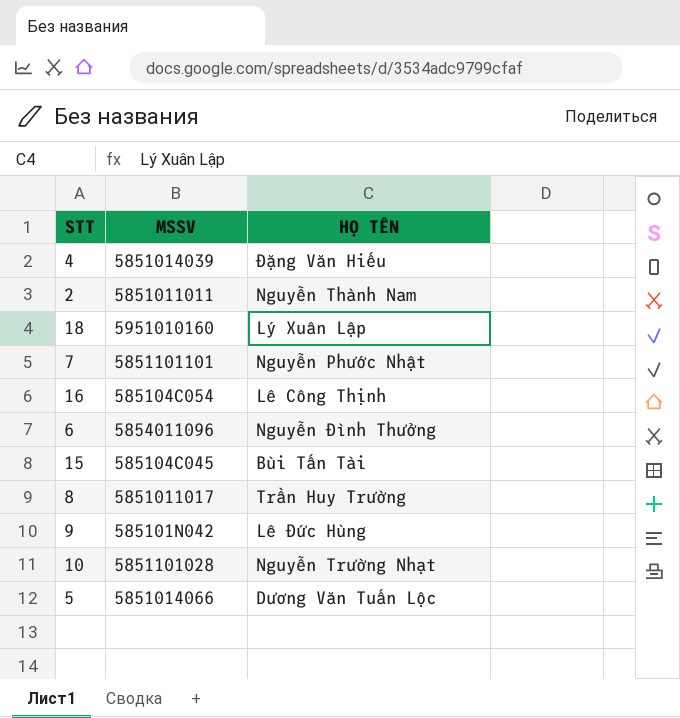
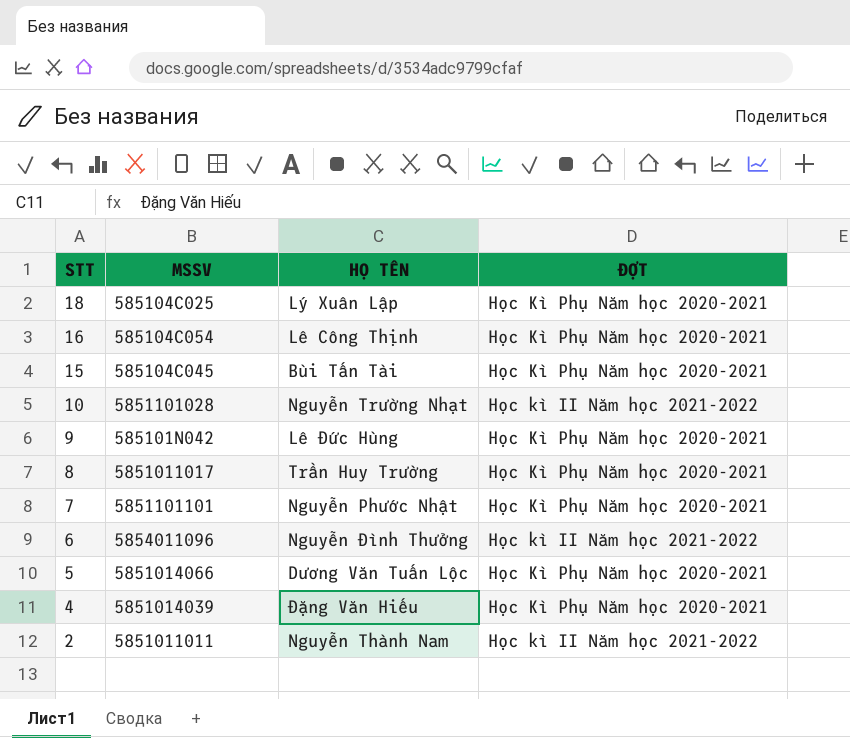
row order: none -> STT descending
column ĐỢT | position: none -> 4
18 | MSSV: 5951010160 -> 585104C025

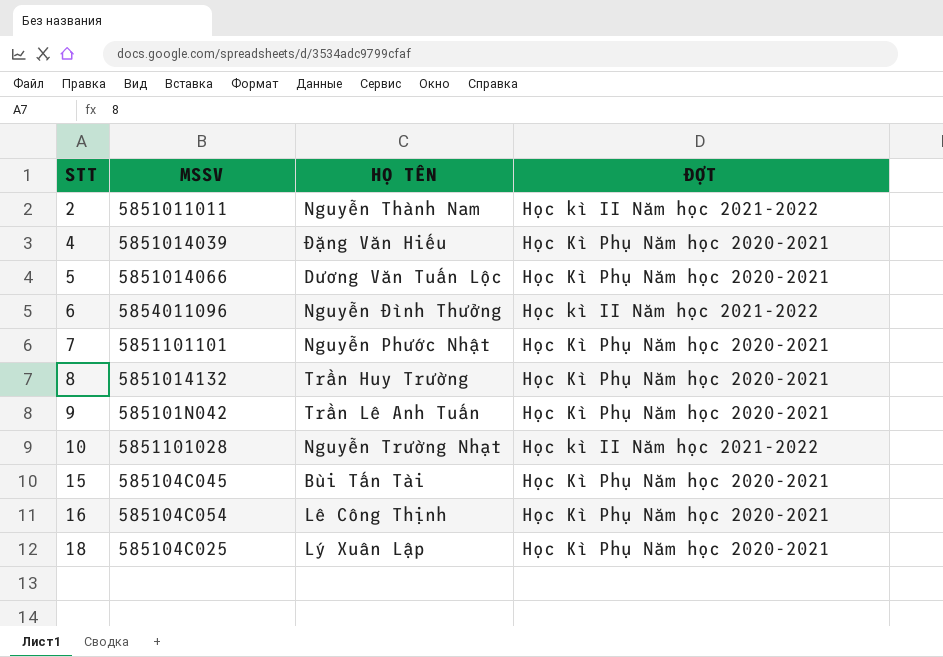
row order: STT descending -> STT ascending
8 | MSSV: 5851011017 -> 5851014132
9 | HỌ TÊN: Lê Đức Hùng -> Trần Lê Anh Tuấn

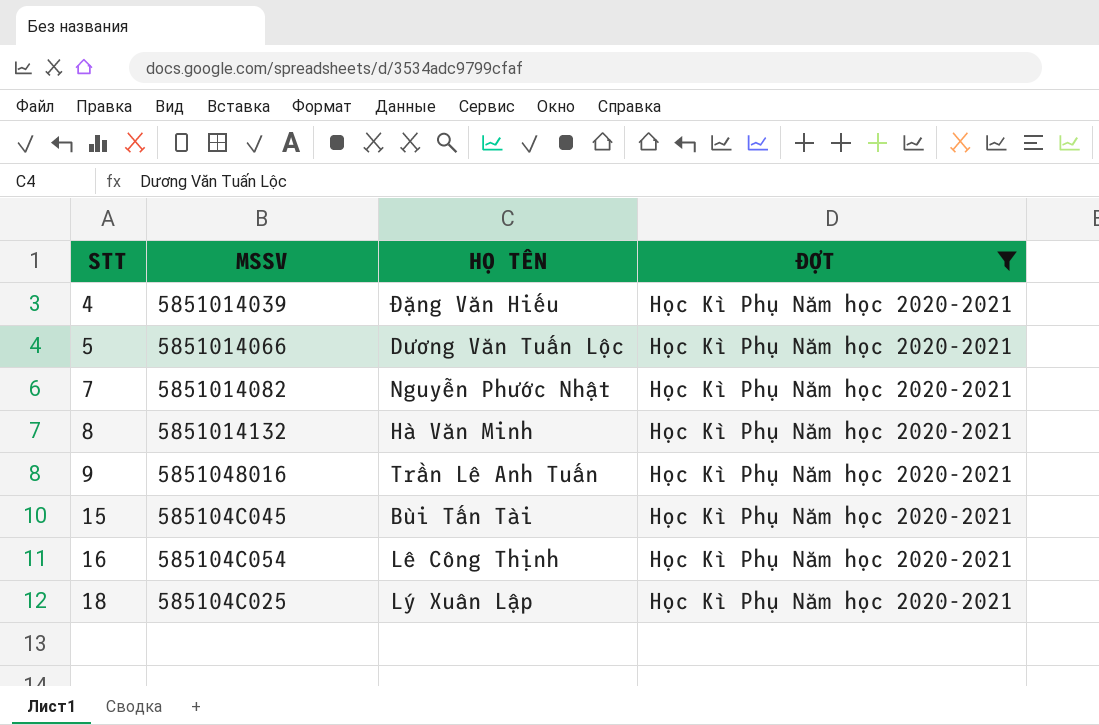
filter: none -> ĐỢT = Học Kì Phụ Năm học 2020-2021
7 | MSSV: 5851101101 -> 5851014082
8 | HỌ TÊN: Trần Huy Trường -> Hà Văn Minh
9 | MSSV: 585101N042 -> 5851048016

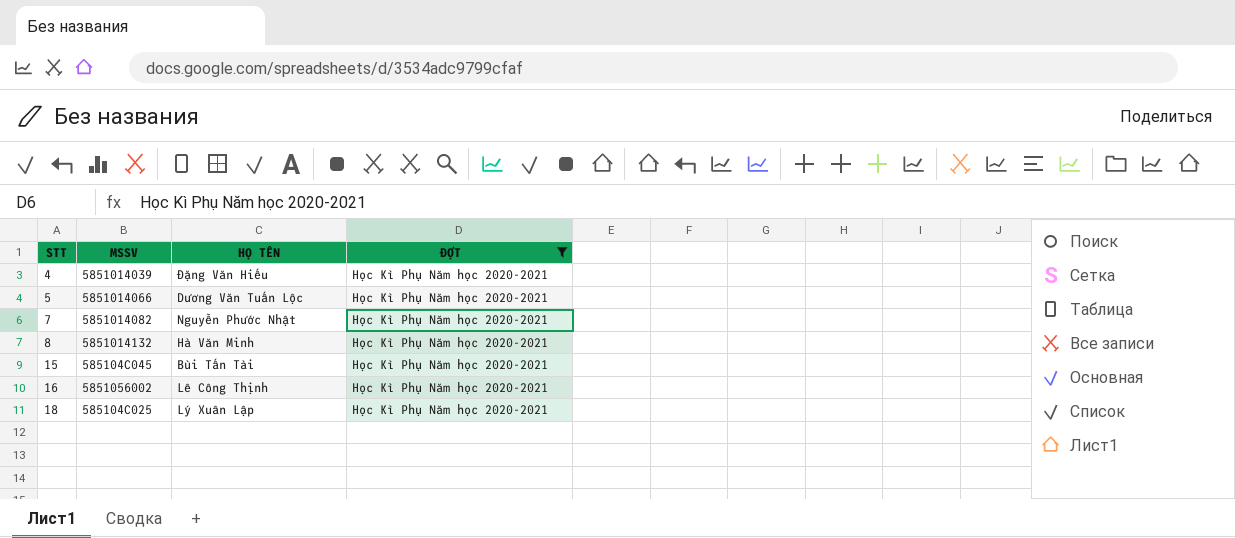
row 9: 5851048016 | Trần Lê Anh Tuấn | Học Kì Phụ Năm học 2020-2021 -> none
16 | MSSV: 585104C054 -> 5851056002

